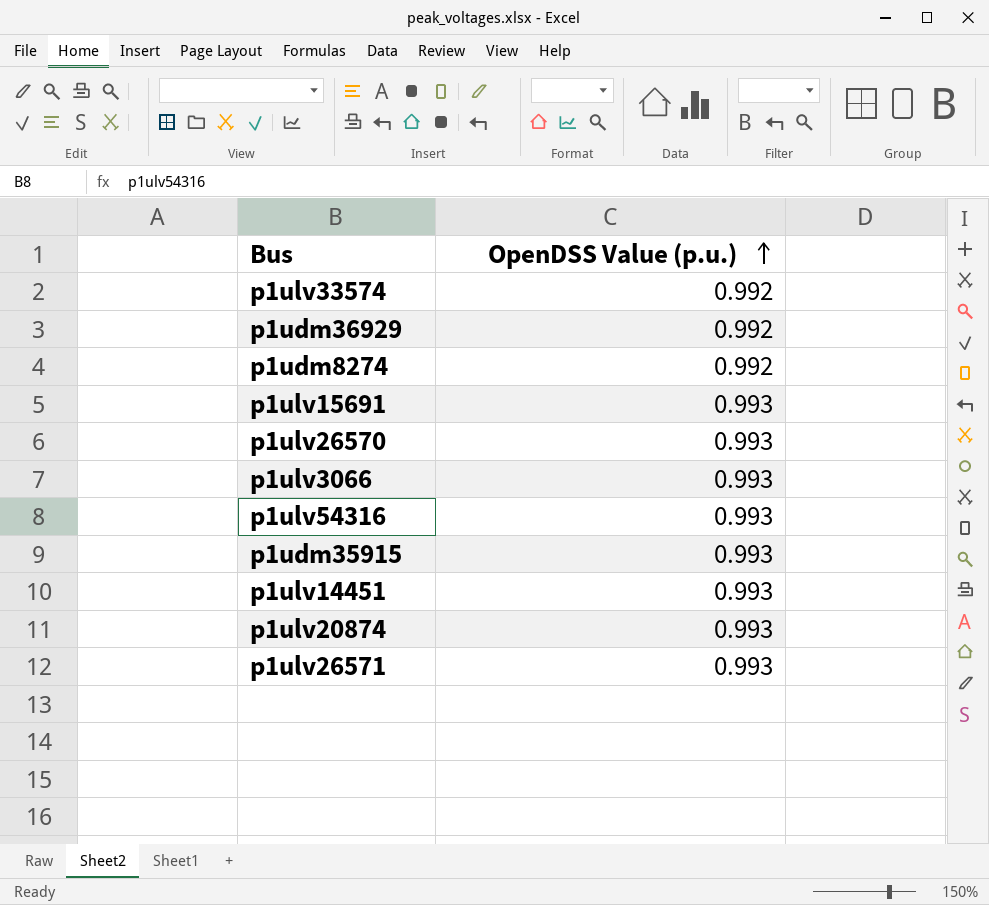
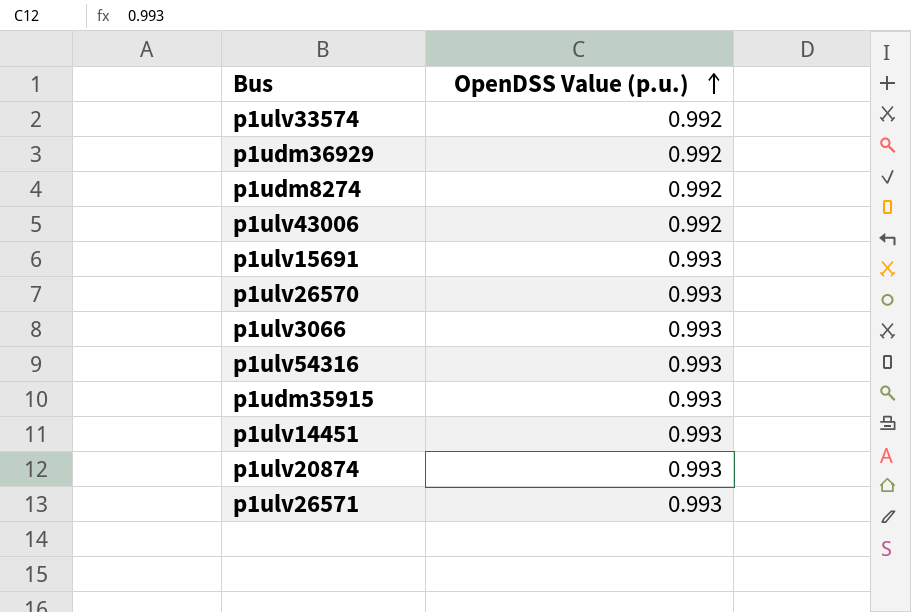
row p1ulv43006: none -> 0.992

